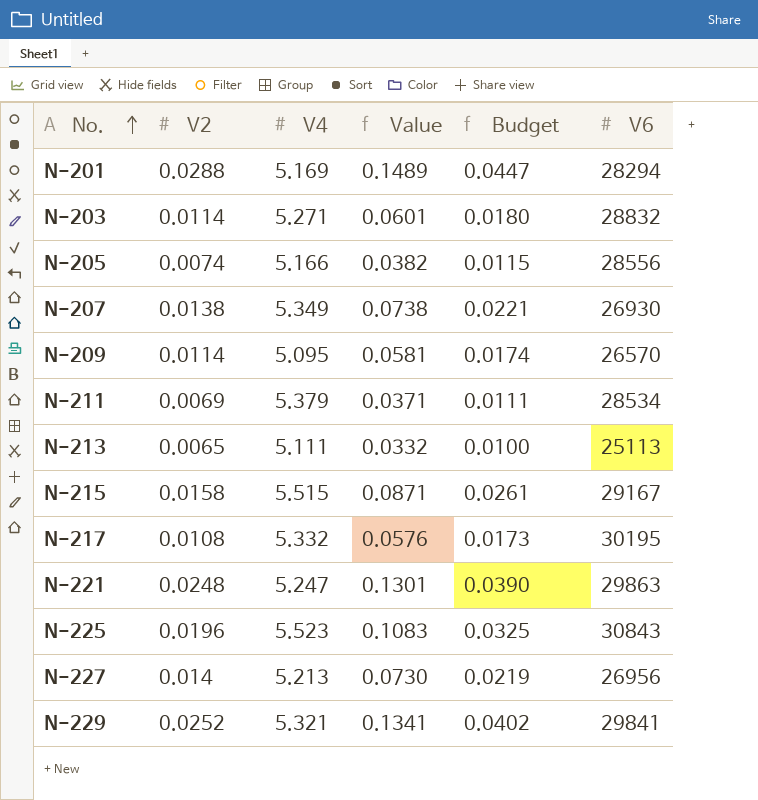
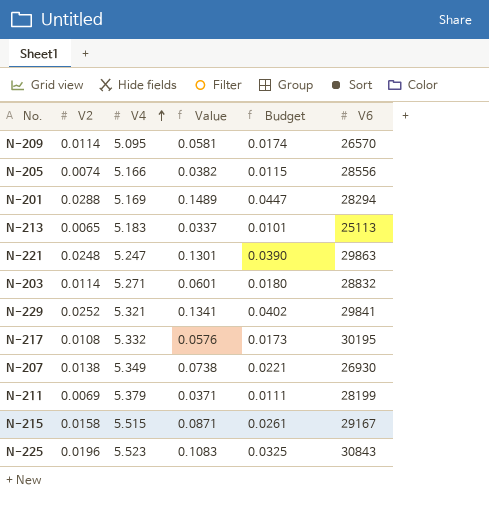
row order: No. ascending -> V4 ascending
row N-227: 0.014 | 5.213 | 0.0730 | 0.0219 | 26956 -> none
N-213 | V4: 5.111 -> 5.183
N-213 | Value: 0.0332 -> 0.0337
N-213 | Budget: 0.0100 -> 0.0101
N-211 | V6: 28534 -> 28199

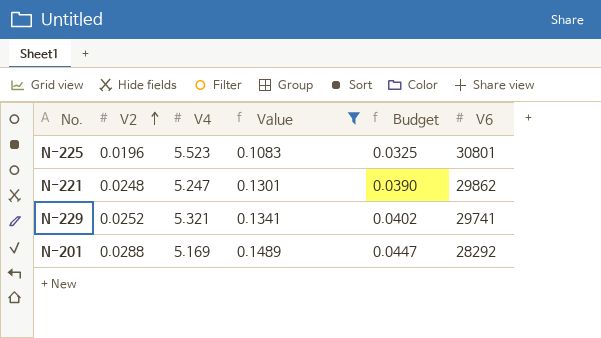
filter: none -> Value >= 0.1083
row order: V4 ascending -> V2 ascending
N-225 | V6: 30843 -> 30801
N-221 | V6: 29863 -> 29862
N-229 | V6: 29841 -> 29741
N-201 | V6: 28294 -> 28292

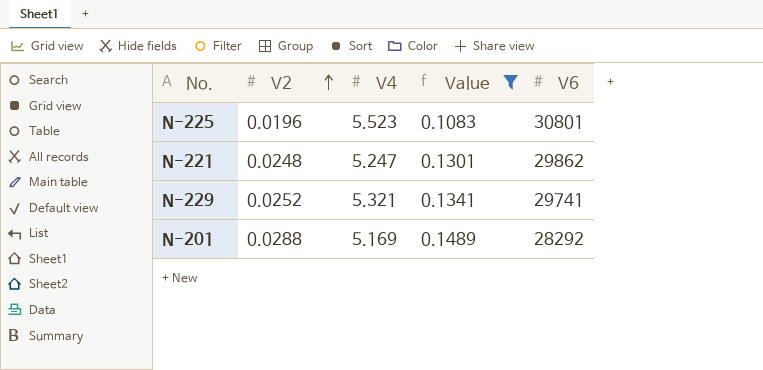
column Budget | formula: [Value] * 0.3 -> none

